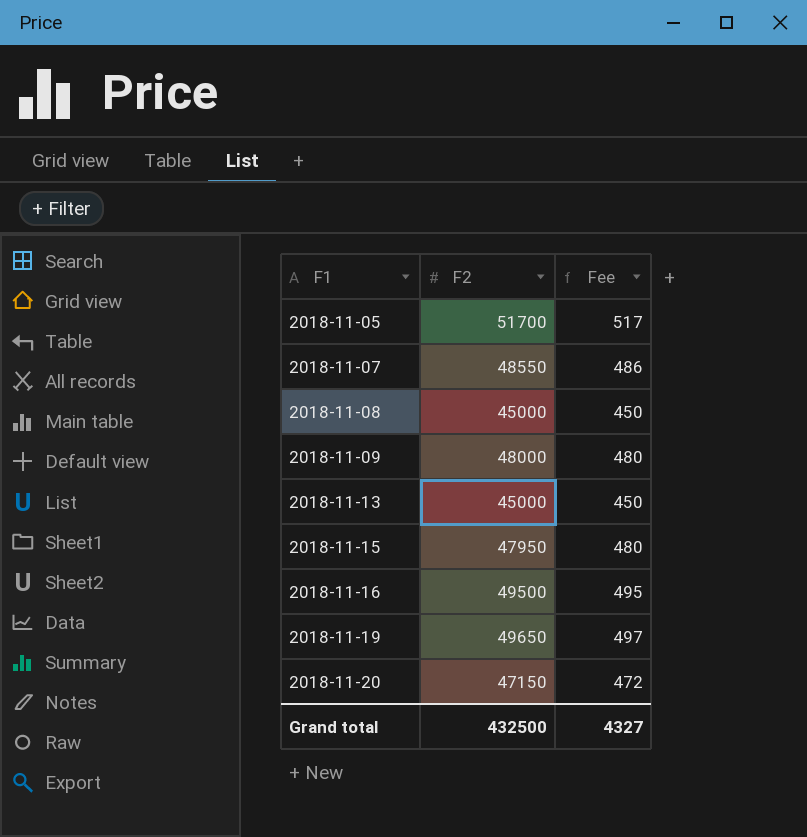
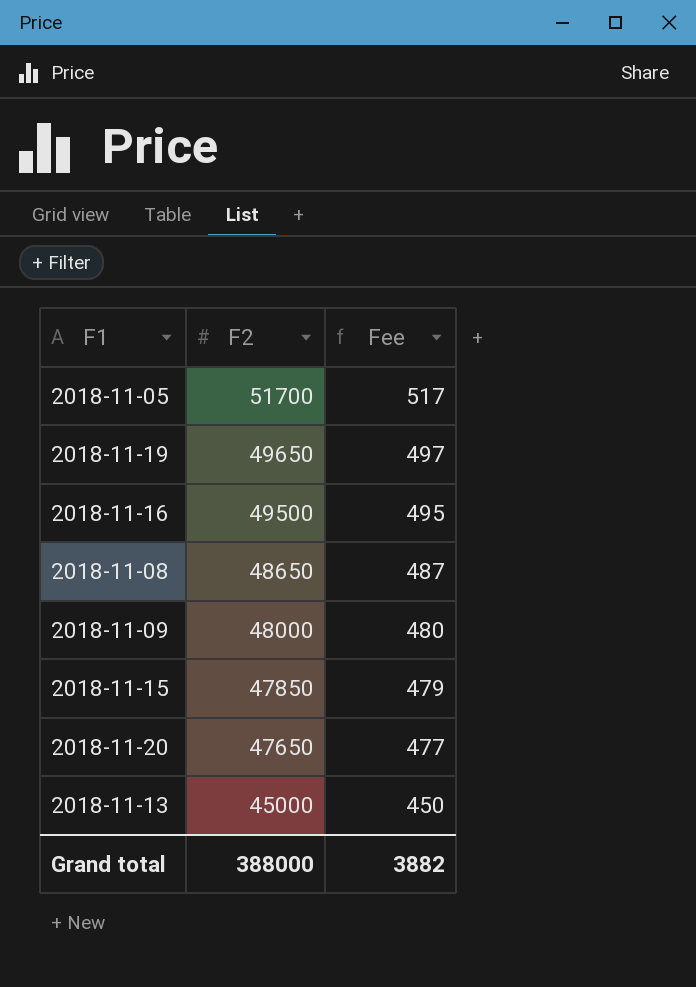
row order: F1 ascending -> F2 descending
row 2018-11-07: 48550 | 486 -> none
2018-11-08 | F2: 45000 -> 48650
2018-11-08 | Fee: 450 -> 487
2018-11-15 | F2: 47950 -> 47850
2018-11-15 | Fee: 480 -> 479
2018-11-20 | F2: 47150 -> 47650
2018-11-20 | Fee: 472 -> 477
Grand total | F2: 432500 -> 388000
Grand total | Fee: 4327 -> 3882

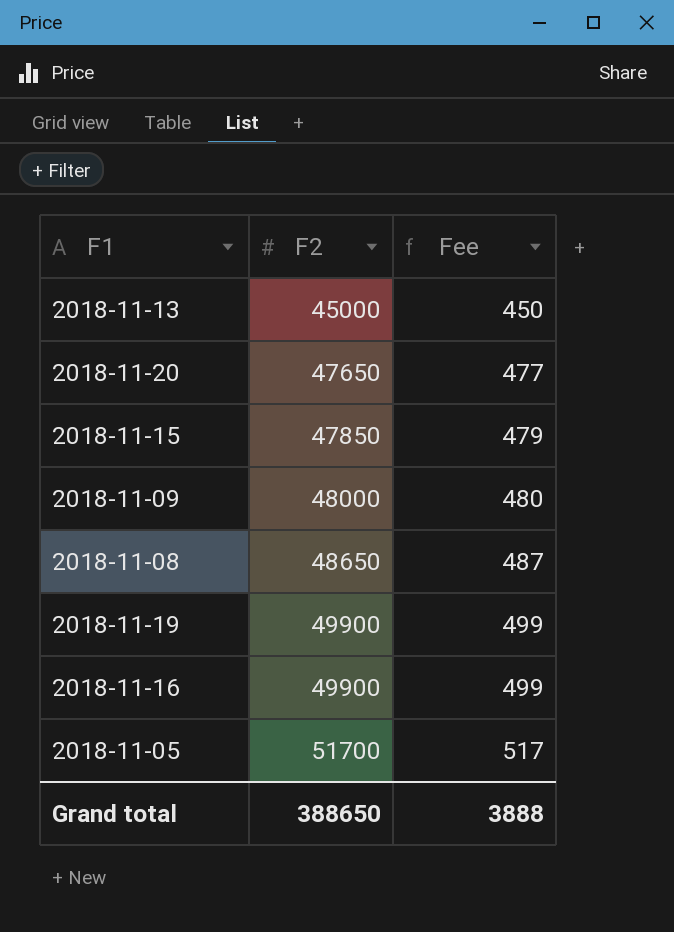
row order: F2 descending -> F2 ascending
2018-11-19 | F2: 49650 -> 49900
2018-11-19 | Fee: 497 -> 499
2018-11-16 | F2: 49500 -> 49900
2018-11-16 | Fee: 495 -> 499
Grand total | F2: 388000 -> 388650
Grand total | Fee: 3882 -> 3888

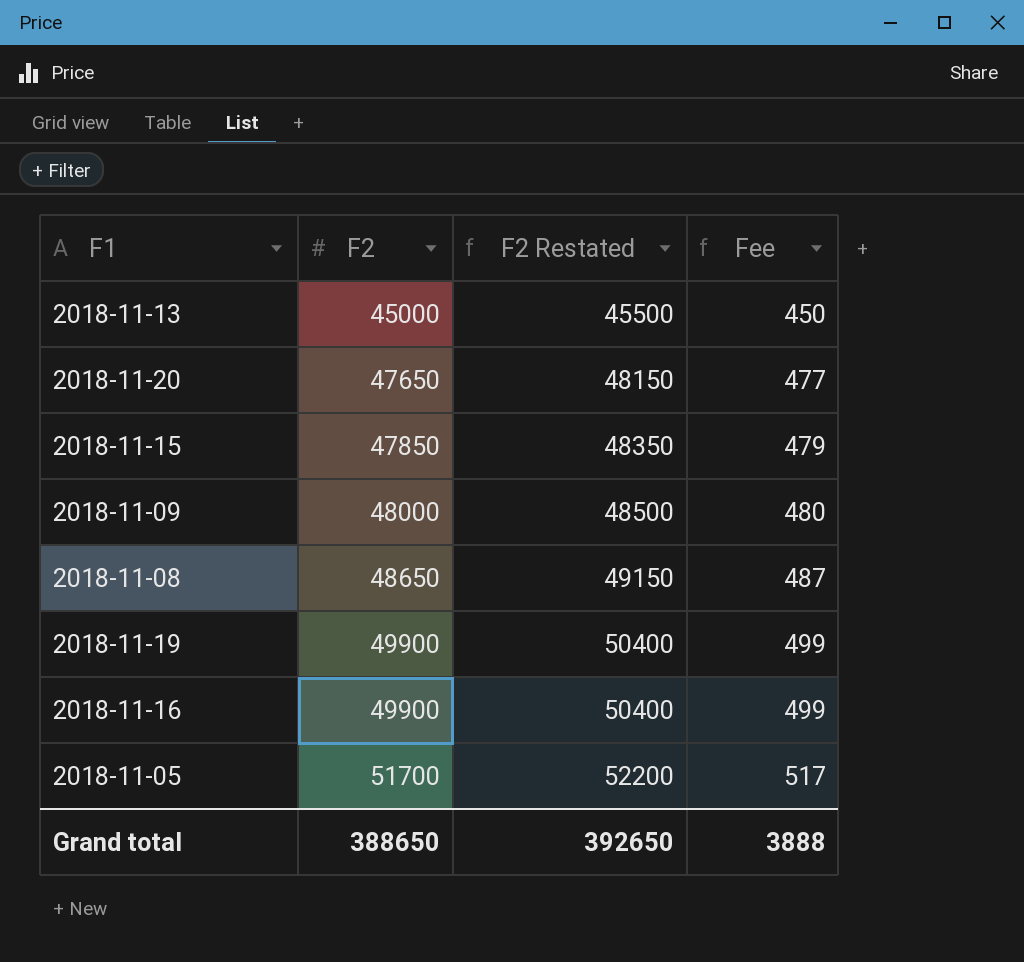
column F2 Restated | formula: none -> [F2] + 500

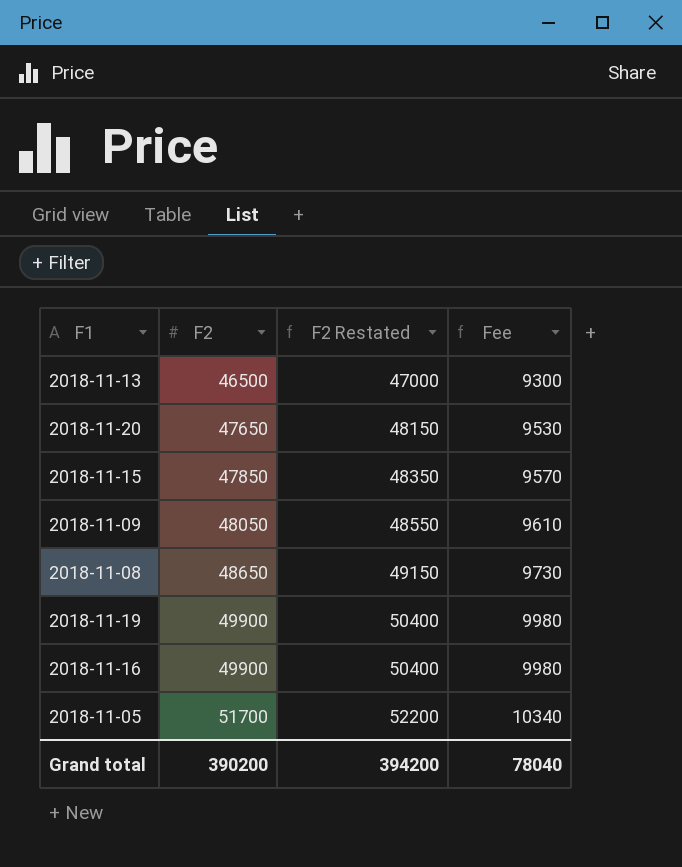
column Fee | formula: [F2] * 0.01 -> [F2] * 0.2
2018-11-13 | F2: 45000 -> 46500
2018-11-13 | F2 Restated: 45500 -> 47000
2018-11-09 | F2: 48000 -> 48050
2018-11-09 | F2 Restated: 48500 -> 48550
Grand total | F2: 388650 -> 390200
Grand total | F2 Restated: 392650 -> 394200
Grand total | Fee: 3888 -> 78040

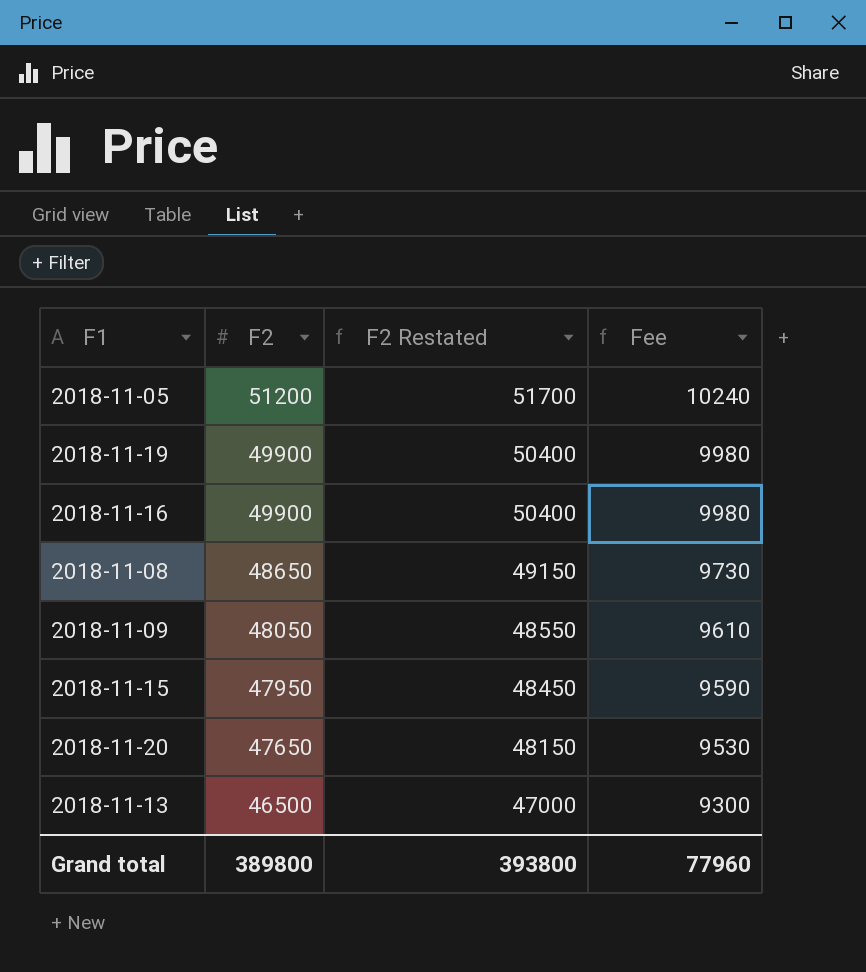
row order: F2 ascending -> F2 descending
2018-11-05 | F2: 51700 -> 51200
2018-11-05 | F2 Restated: 52200 -> 51700
2018-11-05 | Fee: 10340 -> 10240
2018-11-15 | F2: 47850 -> 47950
2018-11-15 | F2 Restated: 48350 -> 48450
2018-11-15 | Fee: 9570 -> 9590
Grand total | F2: 390200 -> 389800
Grand total | F2 Restated: 394200 -> 393800
Grand total | Fee: 78040 -> 77960

